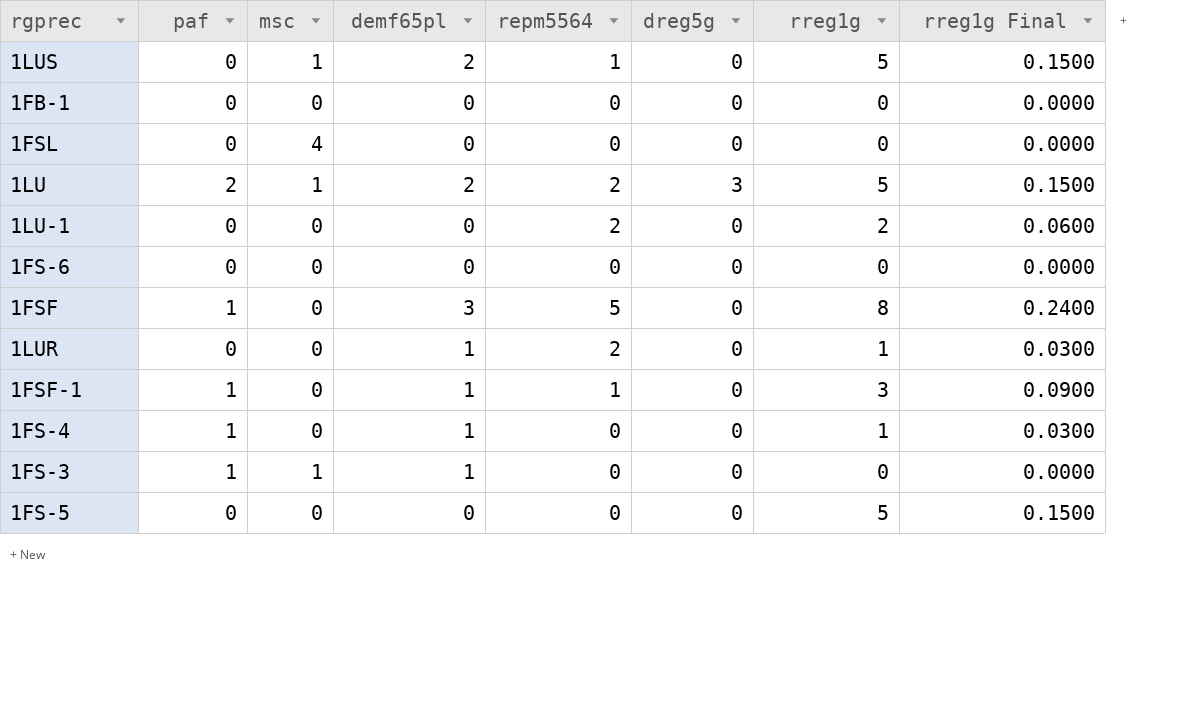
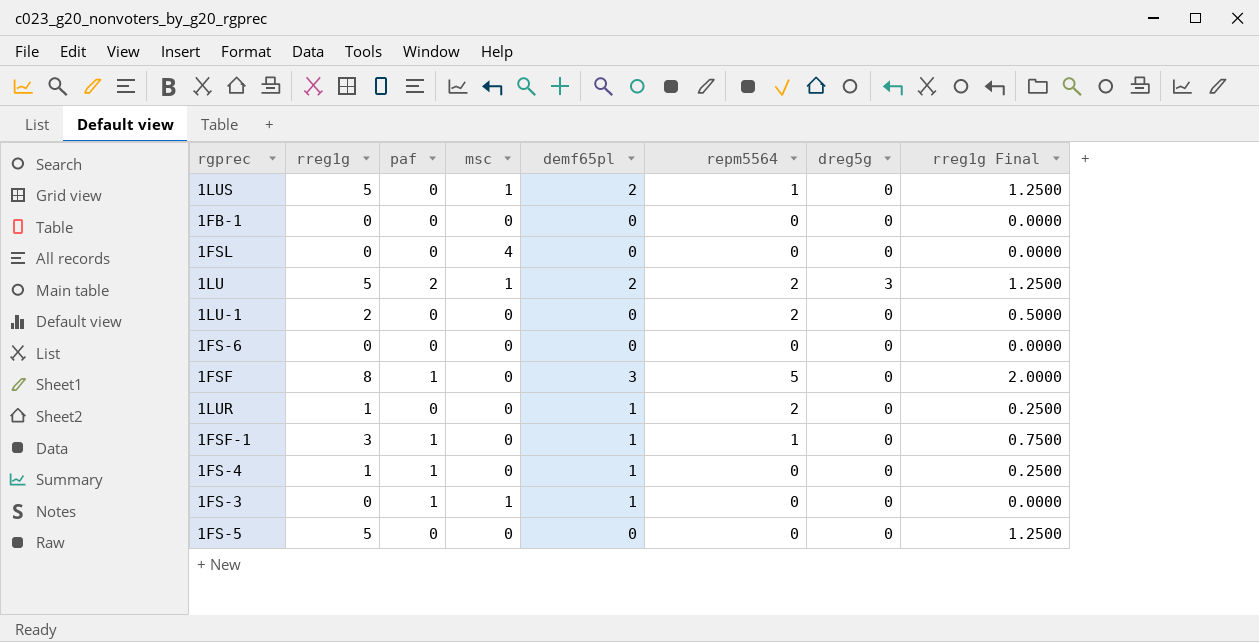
column rreg1g | position: 7 -> 2
column rreg1g Final | formula: [rreg1g] * 0.03 -> [rreg1g] * 0.25

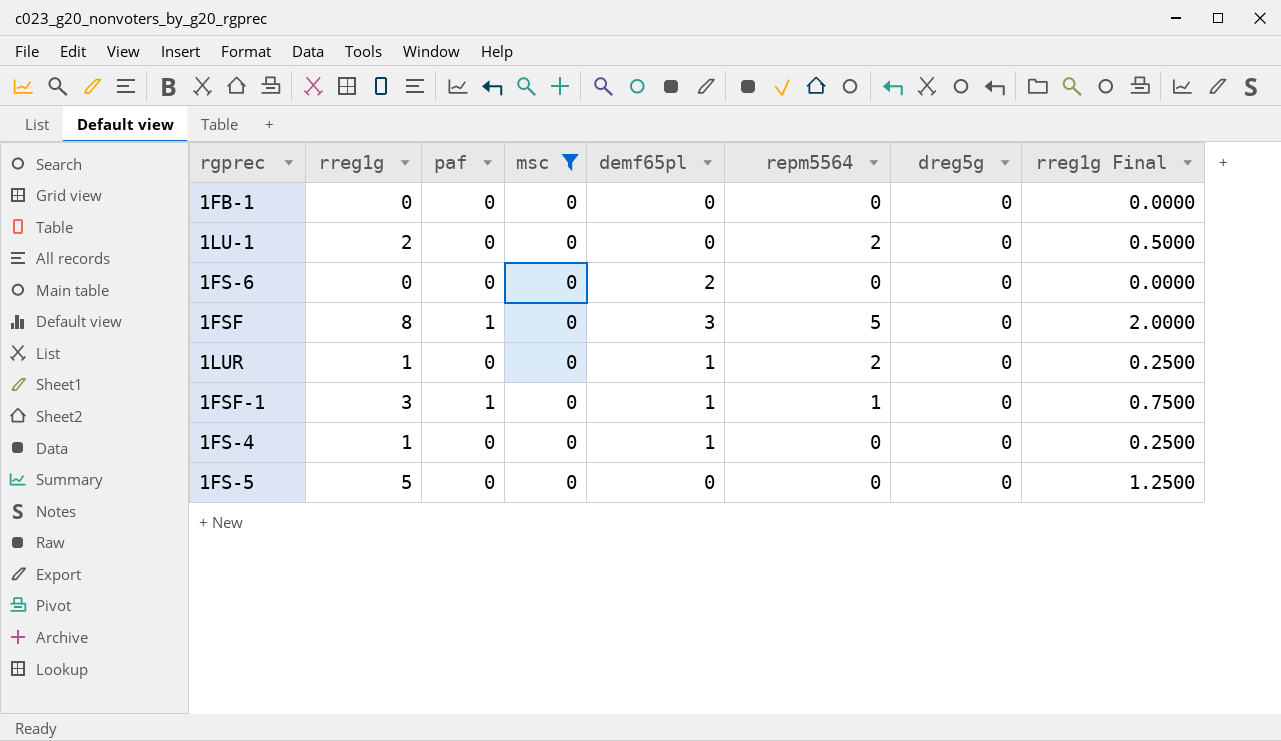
filter: none -> msc = 0
1FS-6 | demf65pl: 0 -> 2
1FS-4 | paf: 1 -> 0

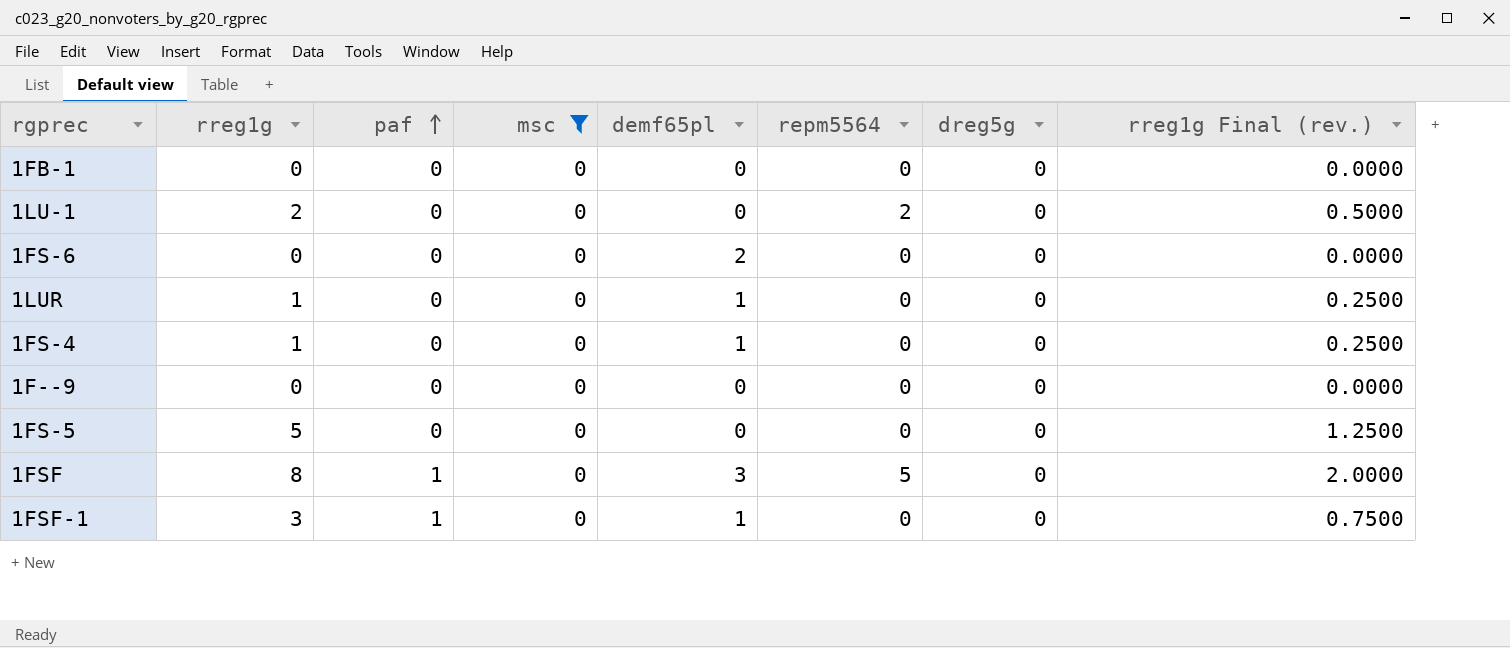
row order: none -> paf ascending
column name: rreg1g Final -> rreg1g Final (rev.)
1LUR | repm5564: 2 -> 0
row 1F--9: none -> 0 | 0 | 0 | 0 | 0 | 0 | 0.0000
1FSF-1 | repm5564: 1 -> 0

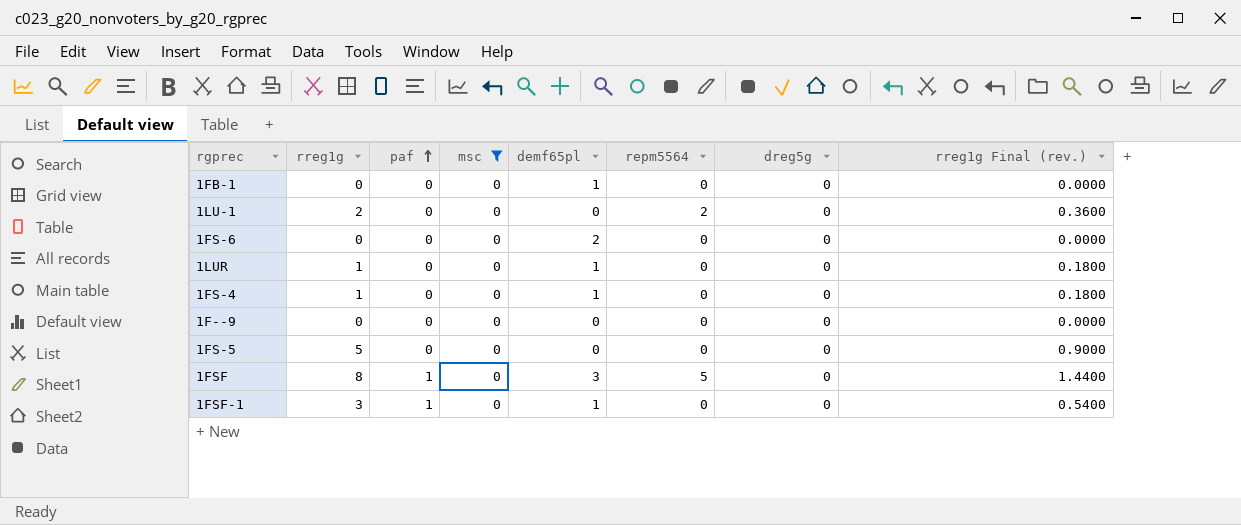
column rreg1g Final (rev.) | formula: [rreg1g] * 0.25 -> [rreg1g] * 0.18
1FB-1 | demf65pl: 0 -> 1

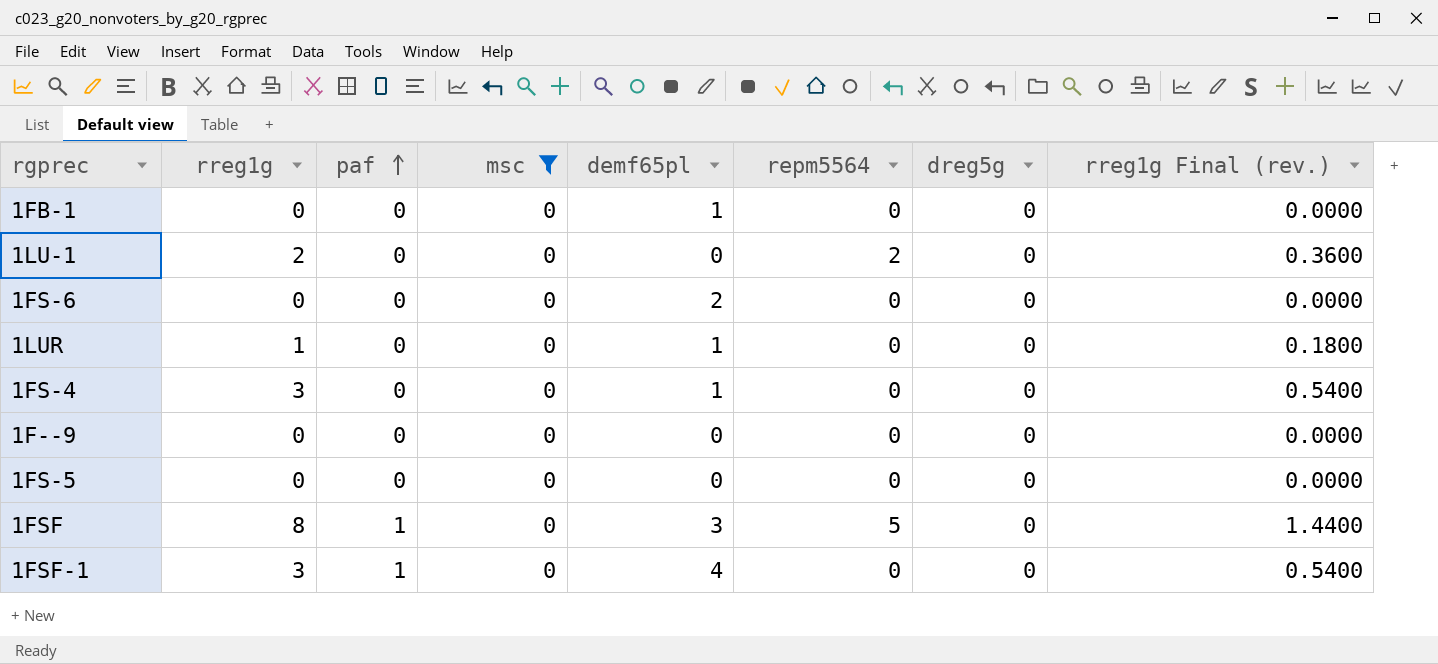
1FS-4 | rreg1g: 1 -> 3
1FS-4 | rreg1g Final (rev.): 0.1800 -> 0.5400
1FS-5 | rreg1g: 5 -> 0
1FS-5 | rreg1g Final (rev.): 0.9000 -> 0.0000
1FSF-1 | demf65pl: 1 -> 4

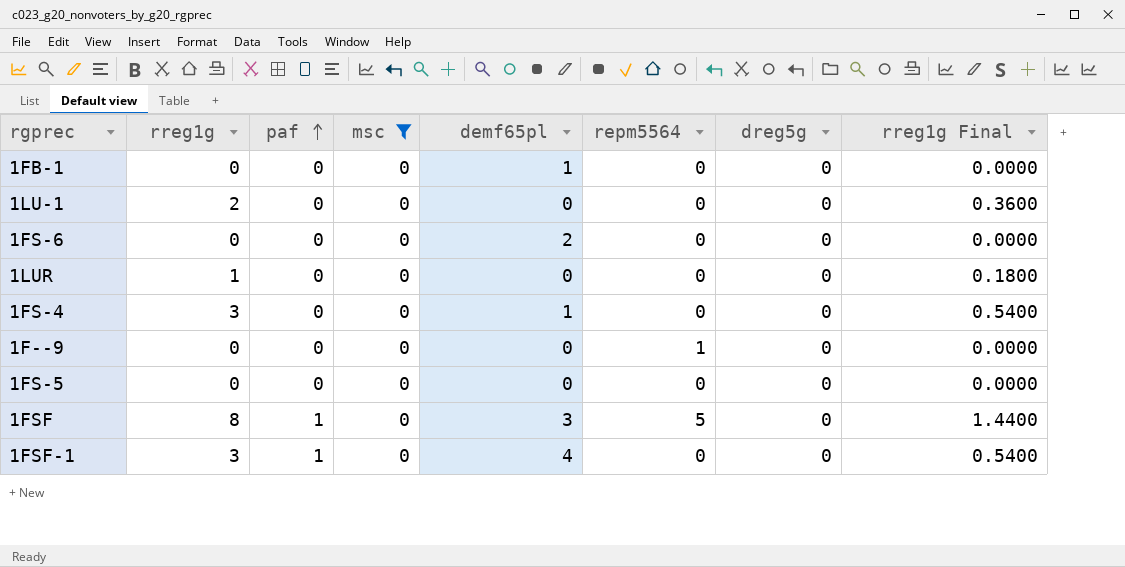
column name: rreg1g Final (rev.) -> rreg1g Final
1LU-1 | repm5564: 2 -> 0
1LUR | demf65pl: 1 -> 0
1F--9 | repm5564: 0 -> 1

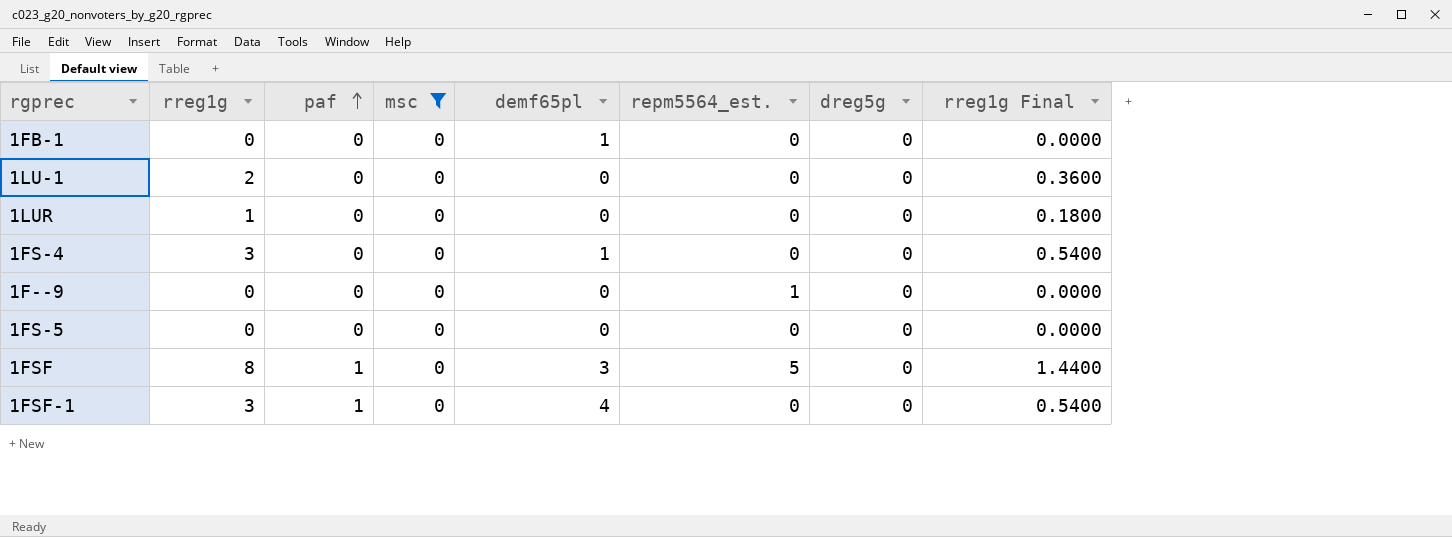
column name: repm5564 -> repm5564_est.
row 1FS-6: 0 | 0 | 0 | 2 | 0 | 0 | 0.0000 -> none

